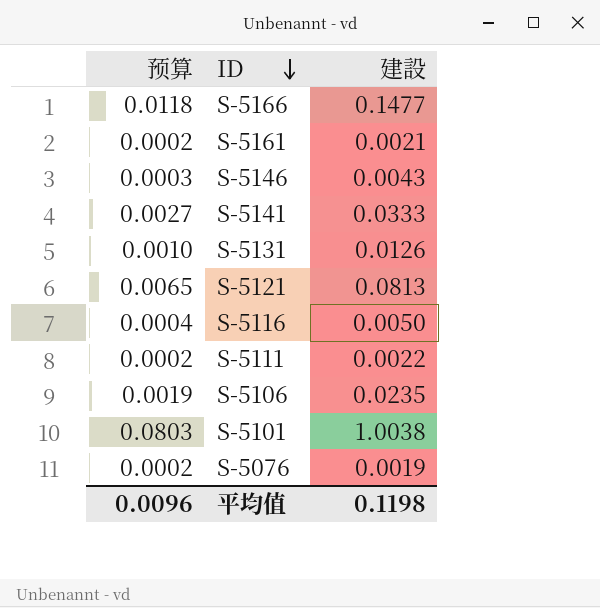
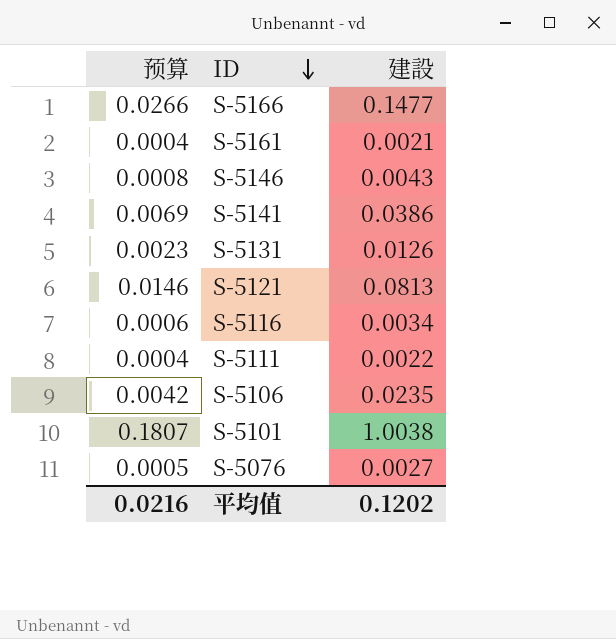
column 预算 | formula: [建設] * 0.08 -> [建設] * 0.18
S-5141 | 建設: 0.0333 -> 0.0386
S-5116 | 建設: 0.0050 -> 0.0034
S-5076 | 建設: 0.0019 -> 0.0027
平均值 | 预算: 0.0096 -> 0.0216
平均值 | 建設: 0.1198 -> 0.1202

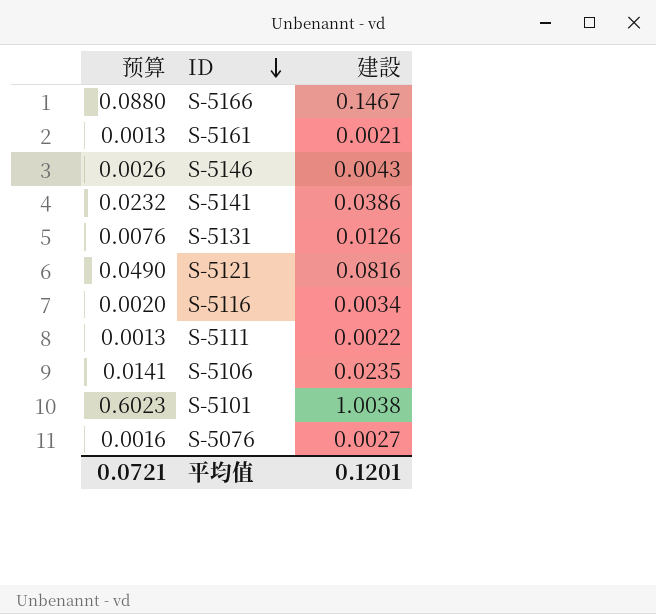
column 预算 | formula: [建設] * 0.18 -> [建設] * 0.6
S-5166 | 建設: 0.1477 -> 0.1467
S-5121 | 建設: 0.0813 -> 0.0816
平均值 | 预算: 0.0216 -> 0.0721
平均值 | 建設: 0.1202 -> 0.1201

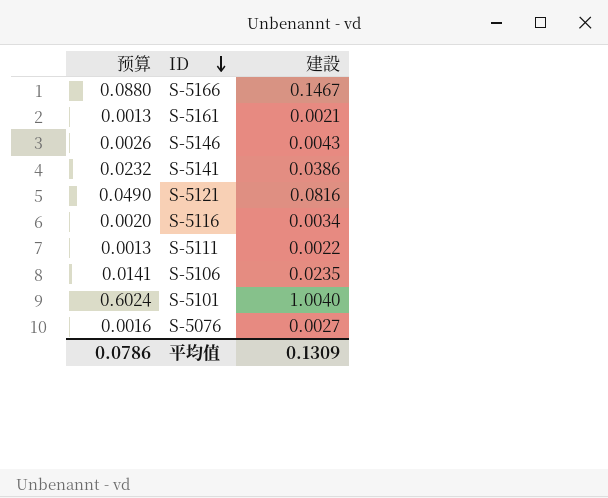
row S-5131: 0.0076 | 0.0126 -> none
S-5101 | 预算: 0.6023 -> 0.6024
S-5101 | 建設: 1.0038 -> 1.0040
平均值 | 预算: 0.0721 -> 0.0786
平均值 | 建設: 0.1201 -> 0.1309

